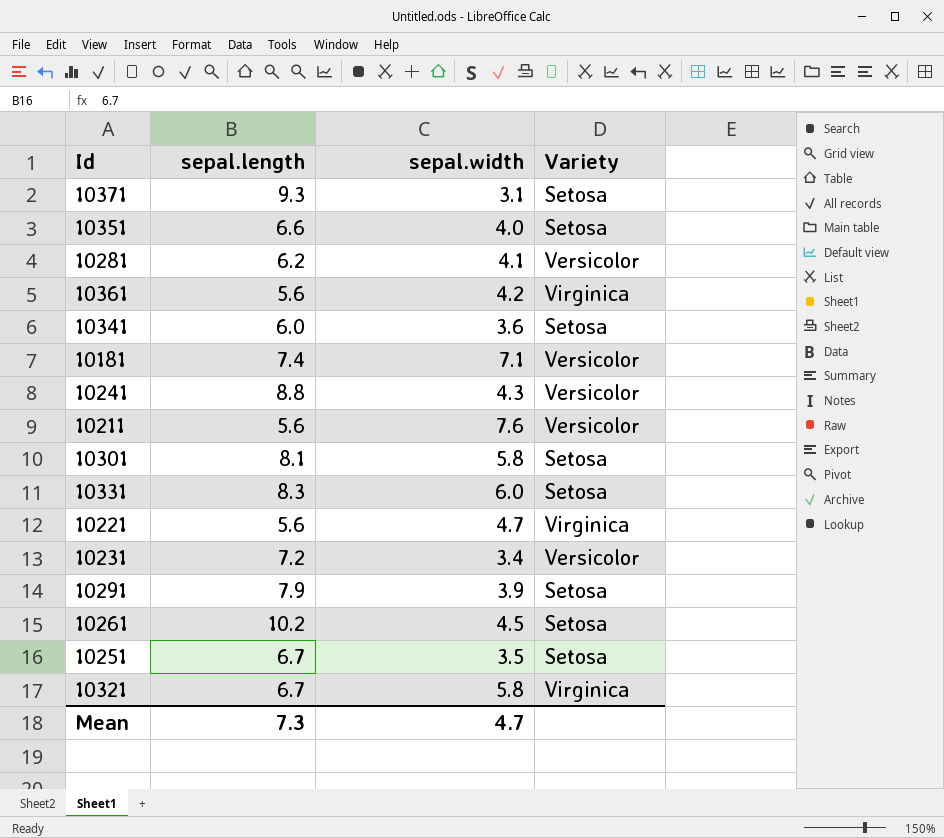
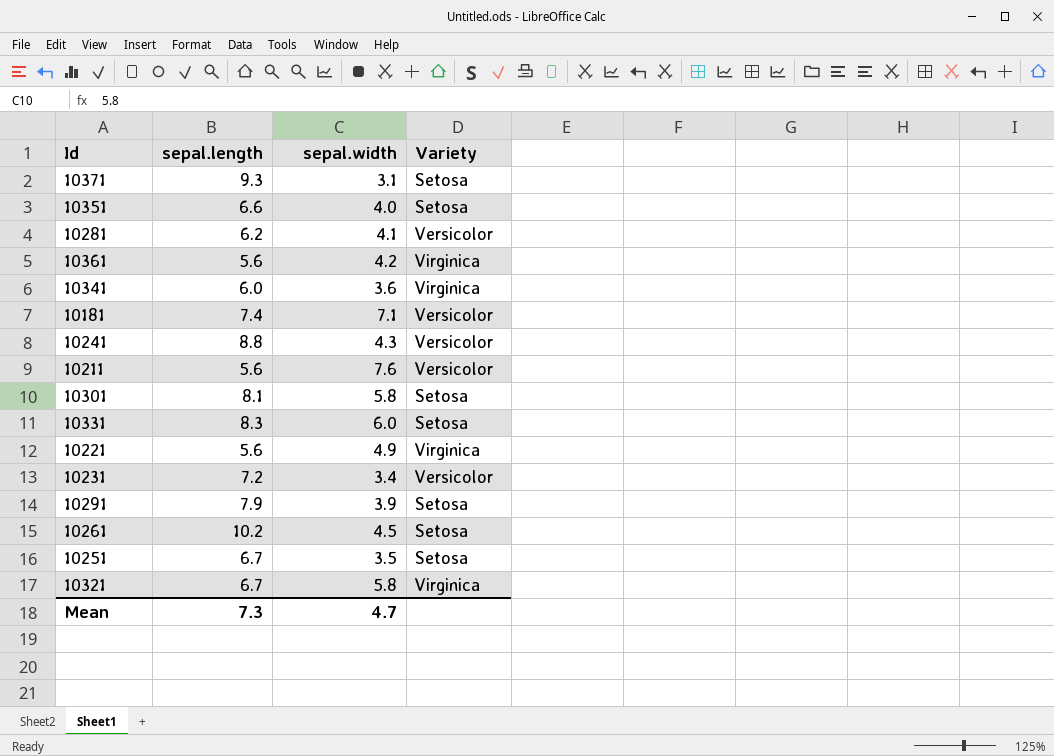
10341 | Variety: Setosa -> Virginica
10221 | sepal.width: 4.7 -> 4.9

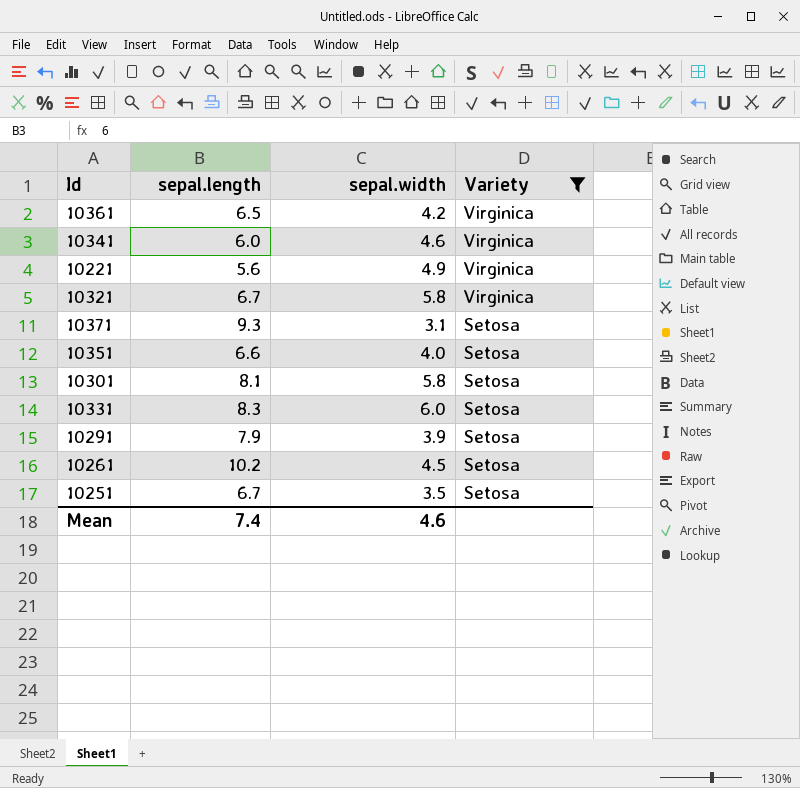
filter: none -> Variety != Versicolor
row order: none -> Variety descending
10361 | sepal.length: 5.6 -> 6.5
10341 | sepal.width: 3.6 -> 4.6
Mean | sepal.length: 7.3 -> 7.4
Mean | sepal.width: 4.7 -> 4.6

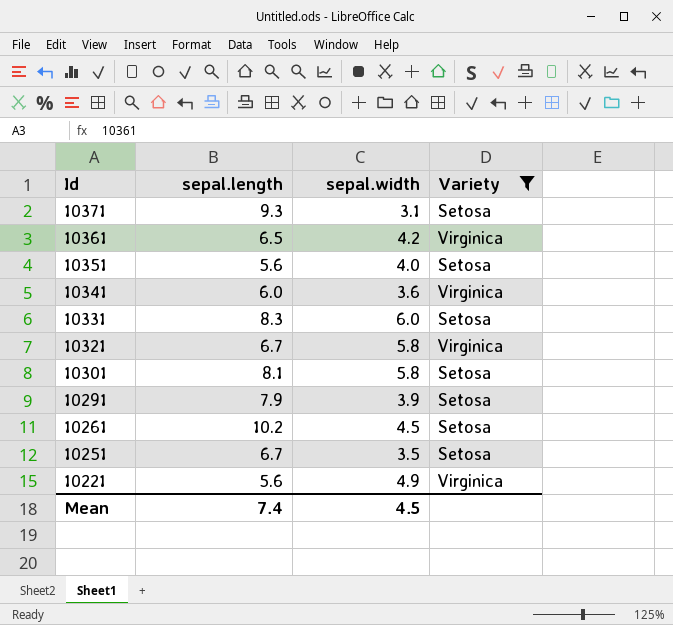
row order: Variety descending -> Id descending
10351 | sepal.length: 6.6 -> 5.6
10341 | sepal.width: 4.6 -> 3.6
Mean | sepal.width: 4.6 -> 4.5

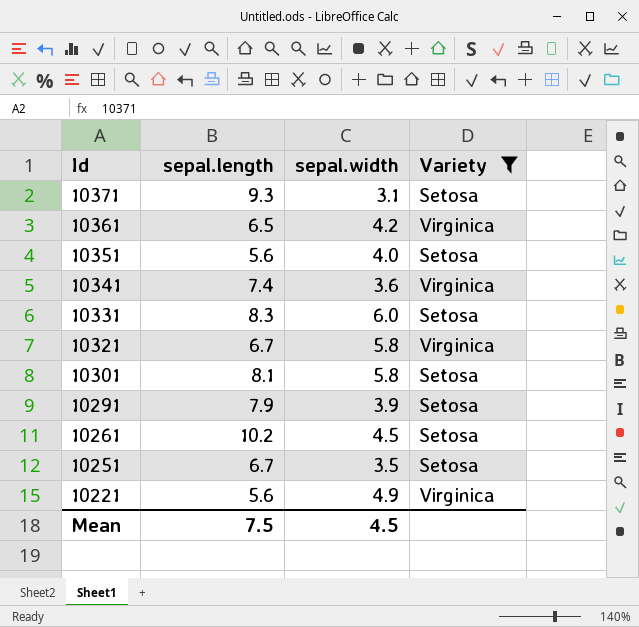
10341 | sepal.length: 6.0 -> 7.4
Mean | sepal.length: 7.4 -> 7.5

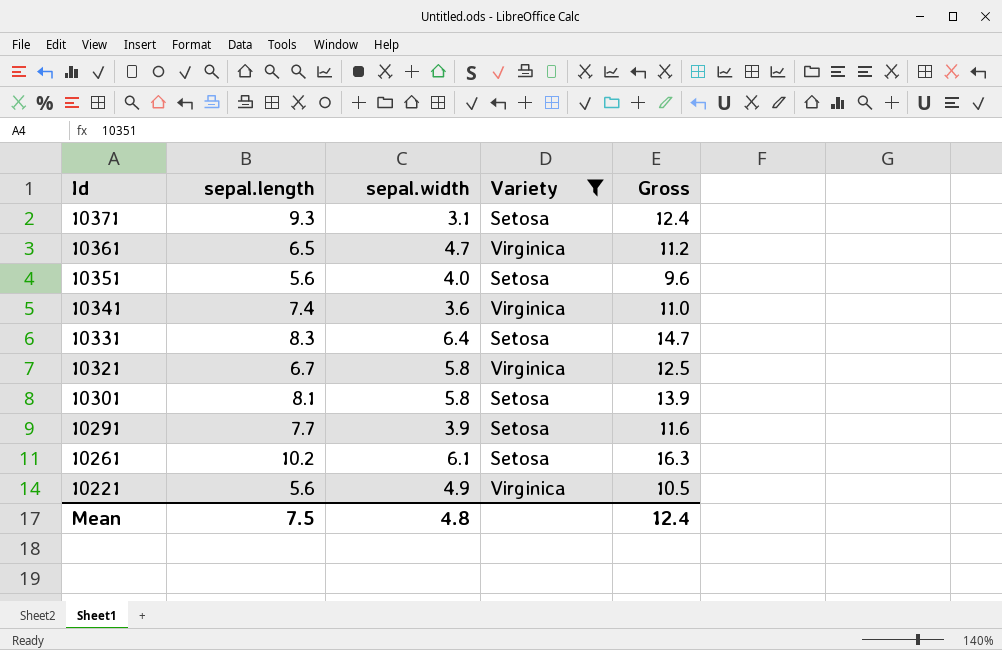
column Gross | formula: none -> [sepal.length] + [sepal.width]
row 10251: 6.7 | 3.5 | Setosa -> none
10361 | sepal.width: 4.2 -> 4.7
10331 | sepal.width: 6.0 -> 6.4
10291 | sepal.length: 7.9 -> 7.7
10261 | sepal.width: 4.5 -> 6.1
Mean | sepal.width: 4.5 -> 4.8

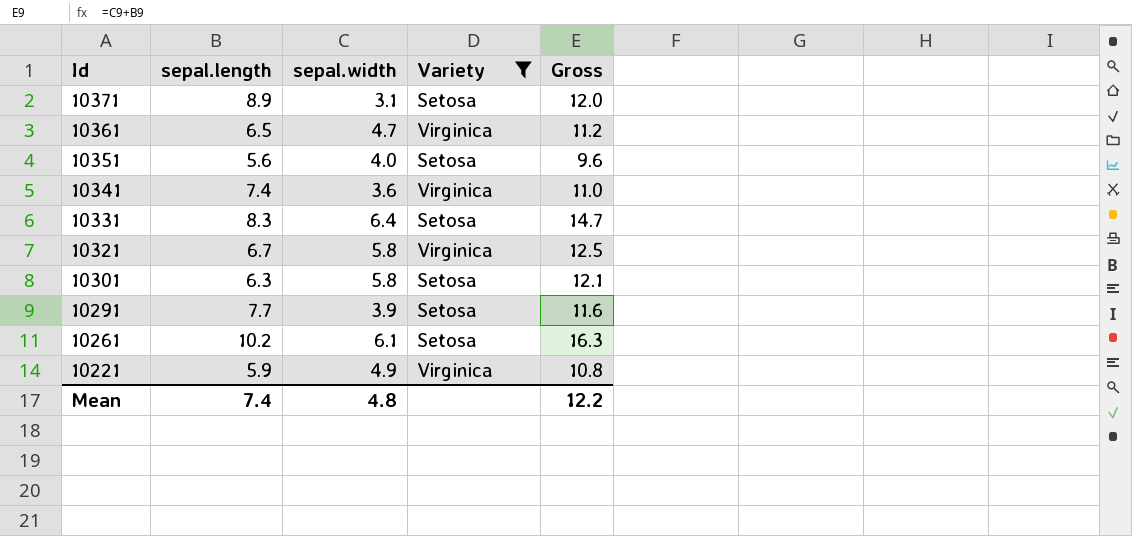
10371 | sepal.length: 9.3 -> 8.9
10371 | Gross: 12.4 -> 12.0
10301 | sepal.length: 8.1 -> 6.3
10301 | Gross: 13.9 -> 12.1
10221 | sepal.length: 5.6 -> 5.9
10221 | Gross: 10.5 -> 10.8
Mean | sepal.length: 7.5 -> 7.4
Mean | Gross: 12.4 -> 12.2

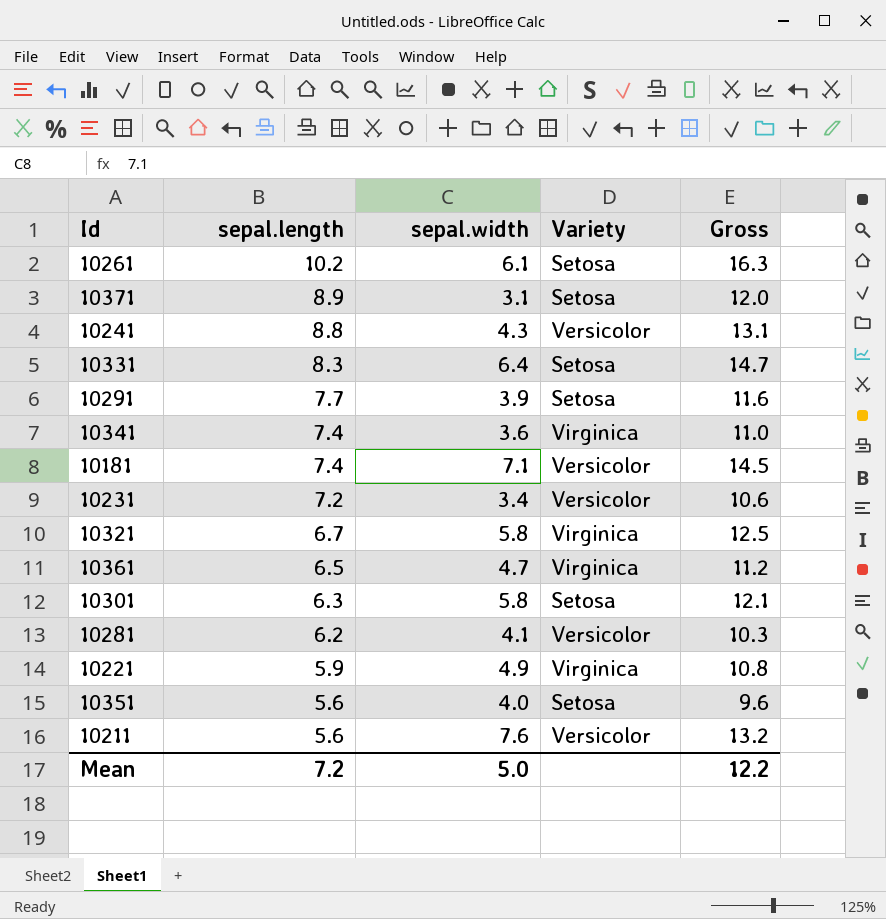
filter: Variety != Versicolor -> none
row order: Id descending -> sepal.length descending
Mean | sepal.length: 7.4 -> 7.2
Mean | sepal.width: 4.8 -> 5.0

